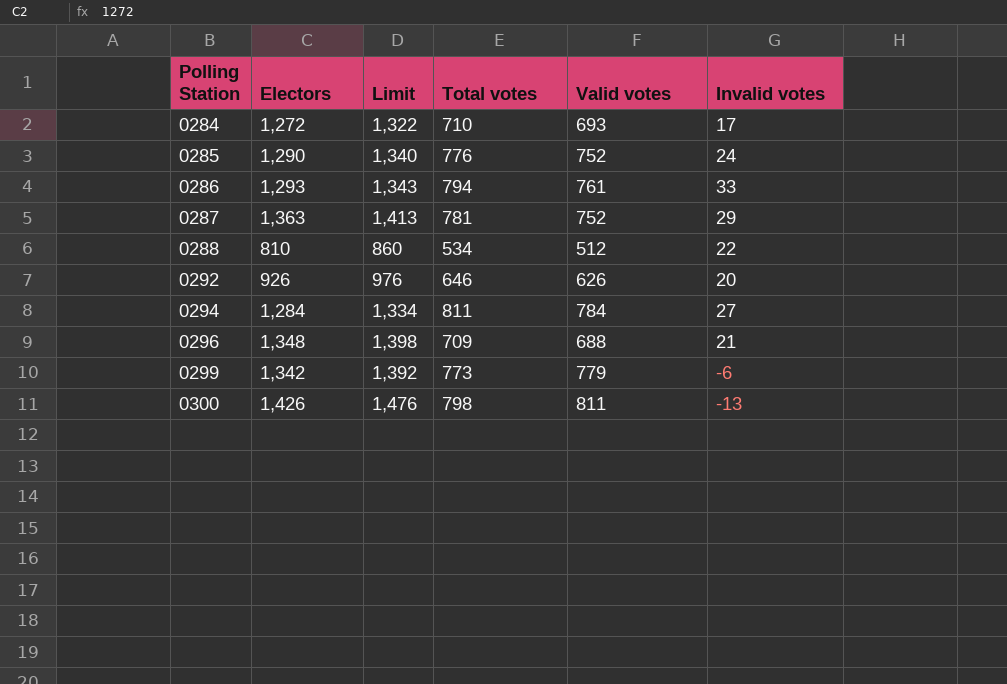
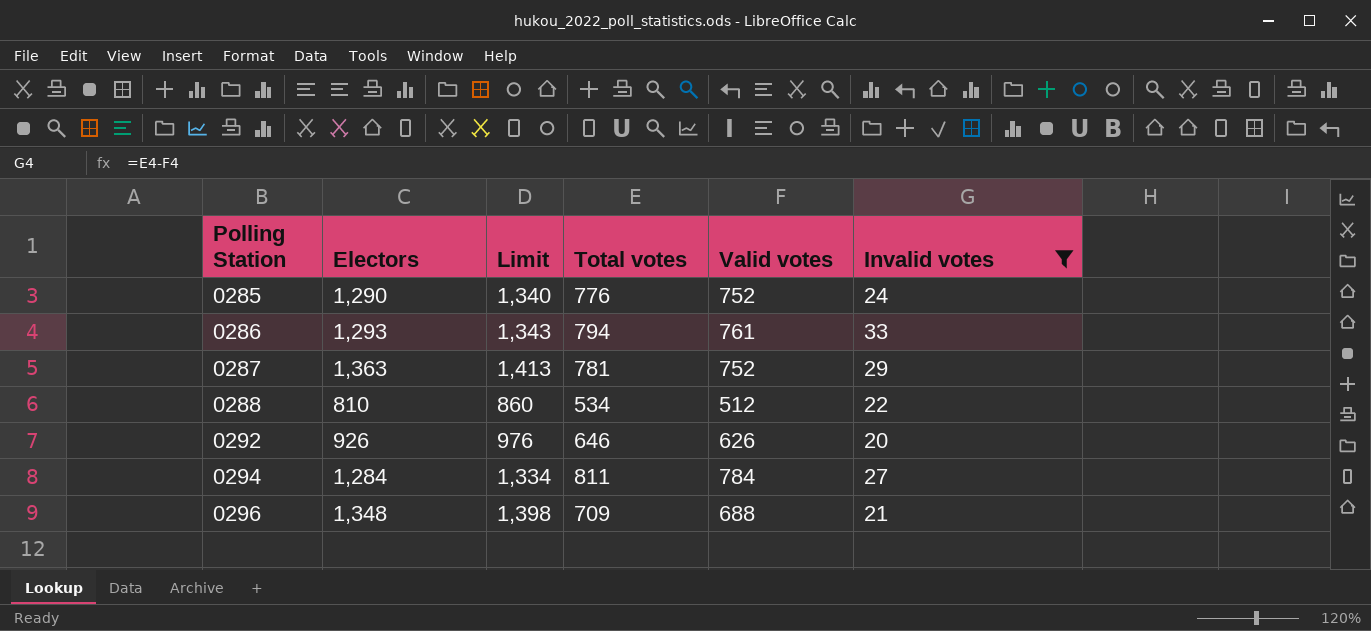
filter: none -> Invalid votes >= 20

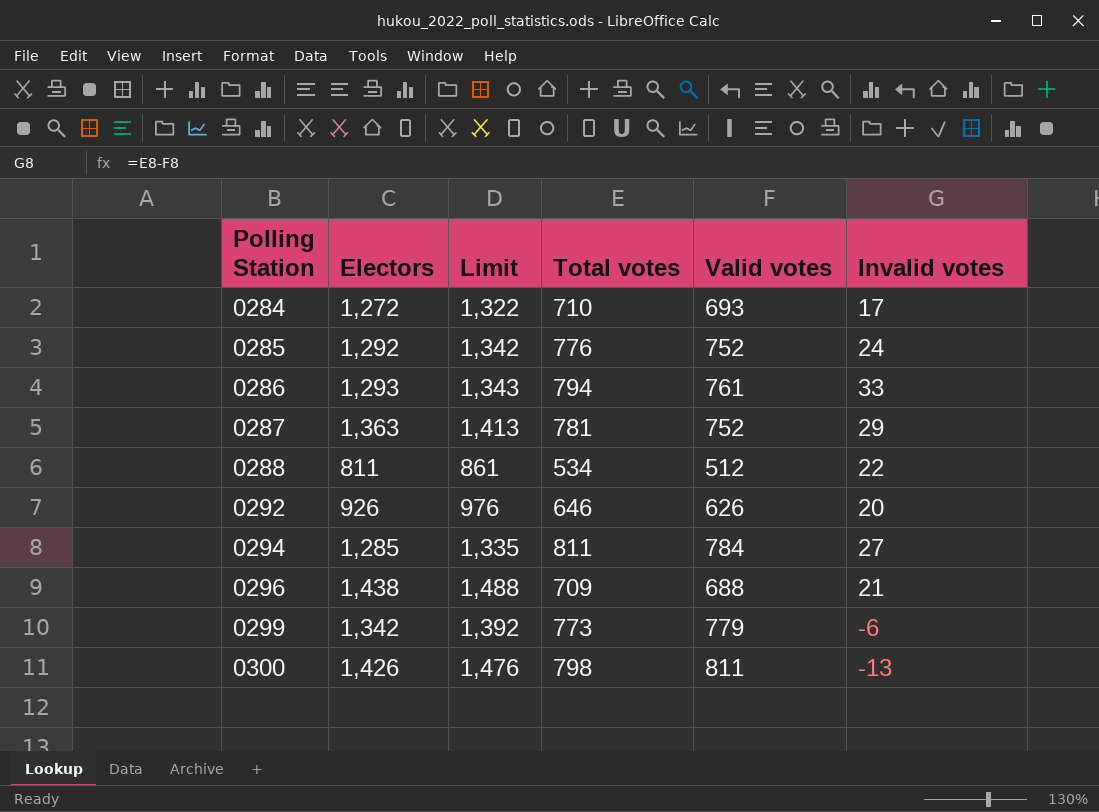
filter: Invalid votes >= 20 -> none
0285 | Electors: 1,290 -> 1,292
0285 | Limit: 1,340 -> 1,342
0288 | Electors: 810 -> 811
0288 | Limit: 860 -> 861
0294 | Electors: 1,284 -> 1,285
0294 | Limit: 1,334 -> 1,335
0296 | Electors: 1,348 -> 1,438
0296 | Limit: 1,398 -> 1,488

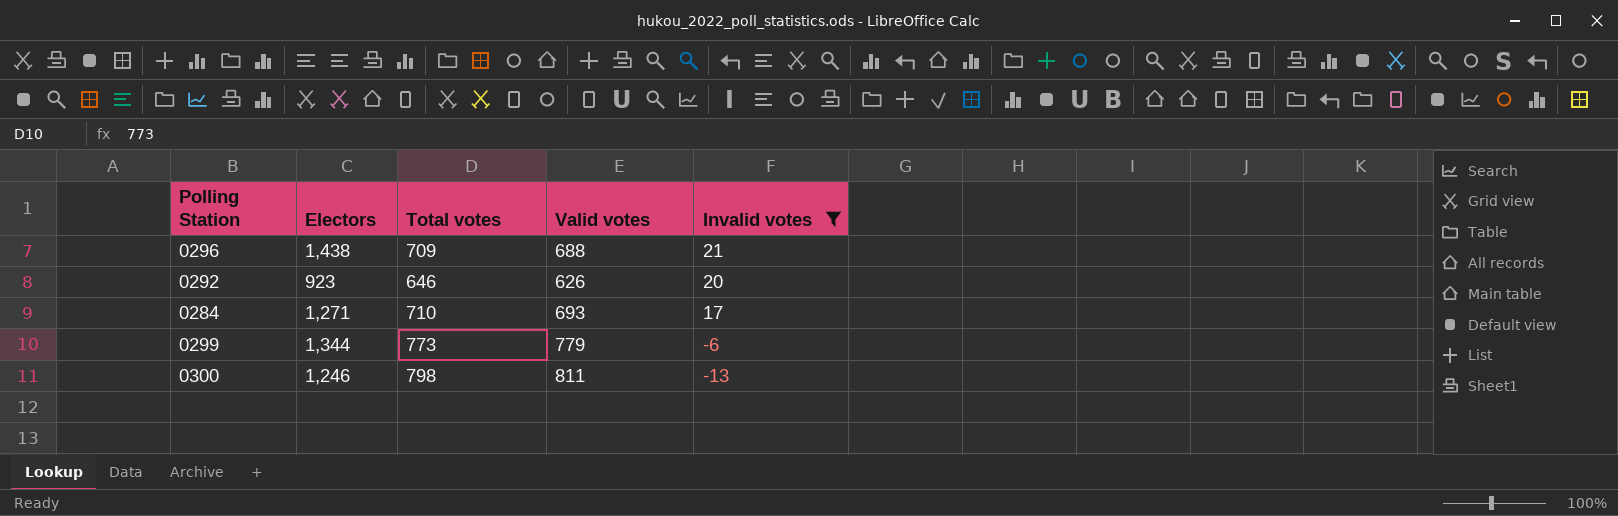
filter: none -> Invalid votes <= 21
row order: Polling Station ascending -> Invalid votes descending
column Limit | formula: [Electors] + 50 -> none
0292 | Electors: 926 -> 923
0284 | Electors: 1,272 -> 1,271
0299 | Electors: 1,342 -> 1,344
0300 | Electors: 1,426 -> 1,246

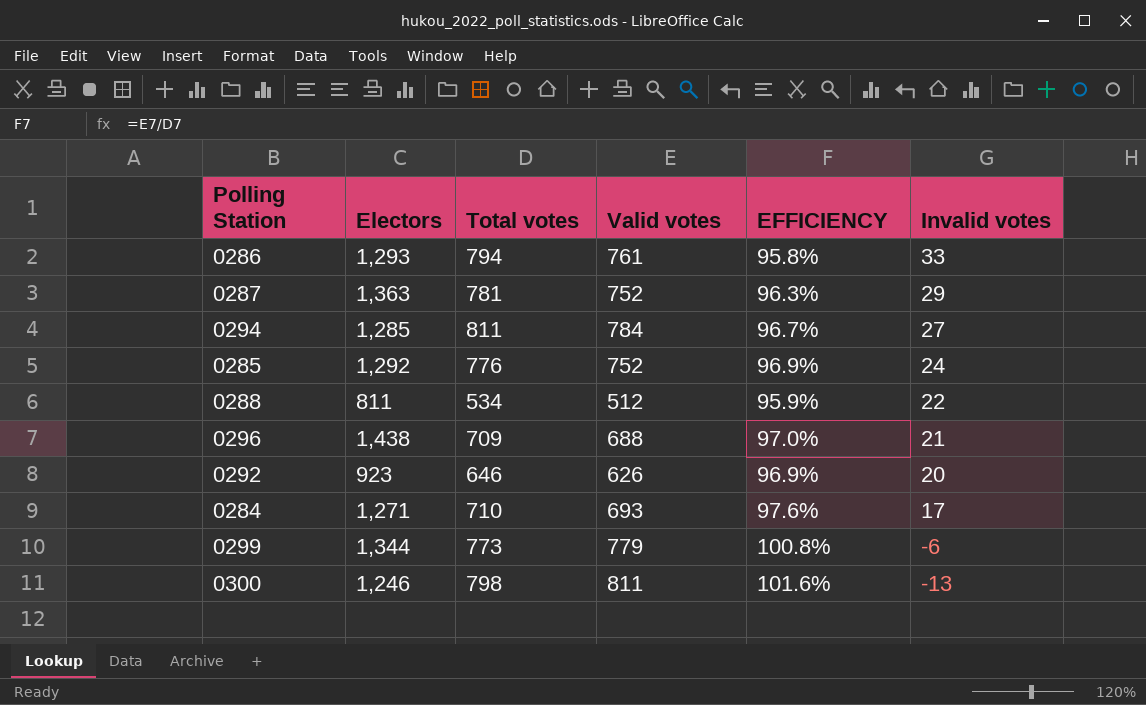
filter: Invalid votes <= 21 -> none
column EFFICIENCY | formula: none -> [Valid votes] / [Total votes]

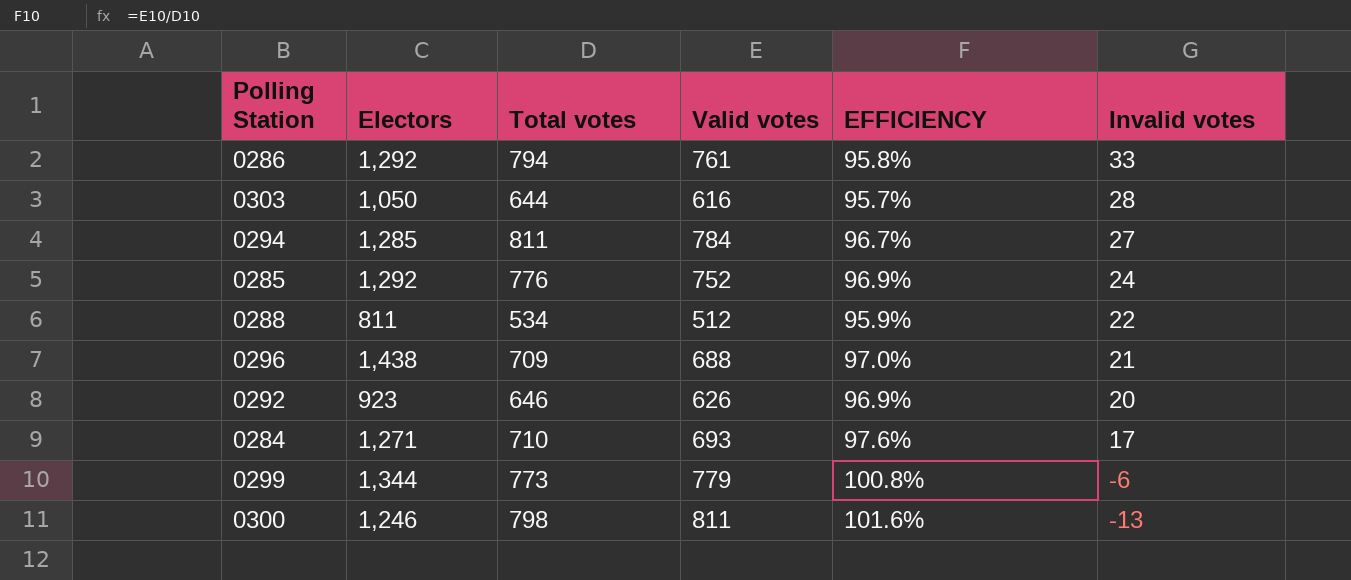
row 0287: 1,363 | 781 | 752 | 96.3% | 29 -> none
0286 | Electors: 1,293 -> 1,292
row 0303: none -> 1,050 | 644 | 616 | 95.7% | 28

